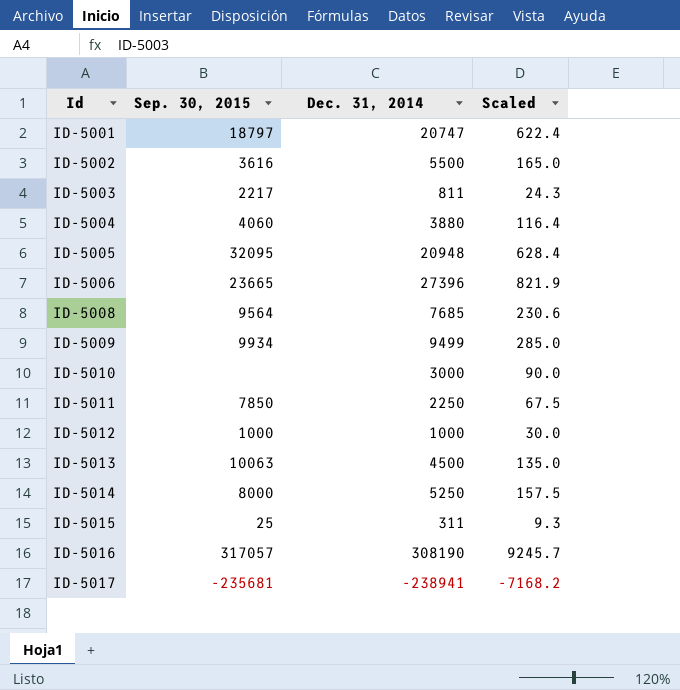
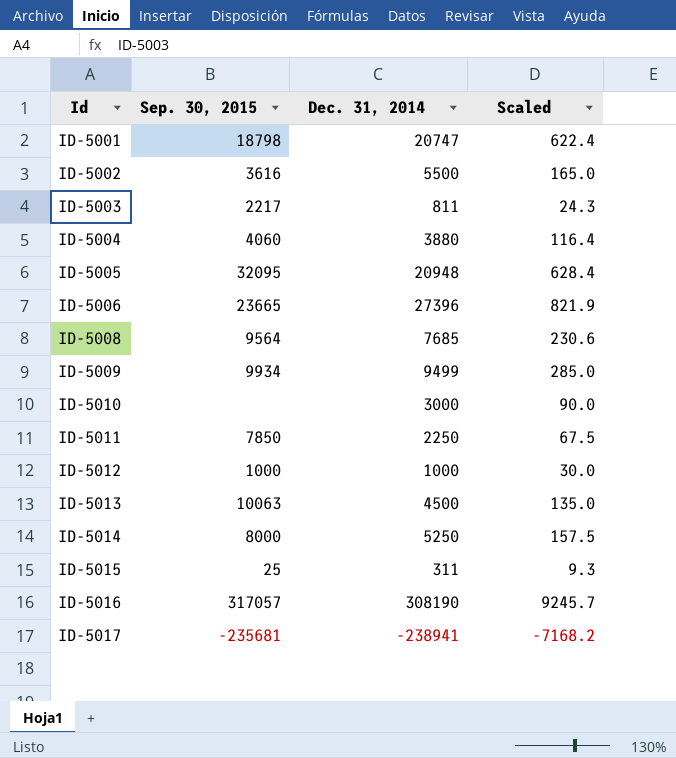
ID-5001 | Sep. 30, 2015: 18797 -> 18798

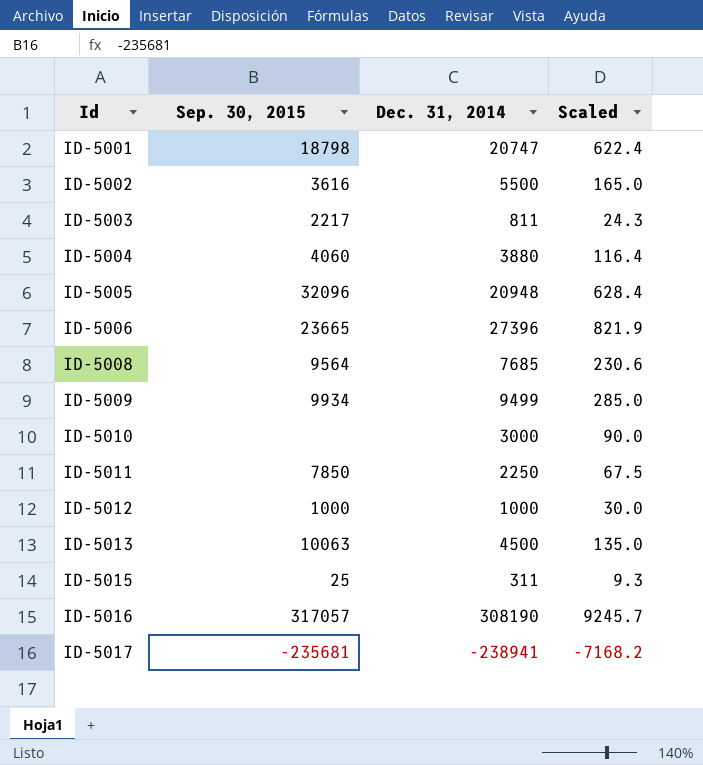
row ID-5014: 8000 | 5250 | 157.5 -> none
ID-5005 | Sep. 30, 2015: 32095 -> 32096

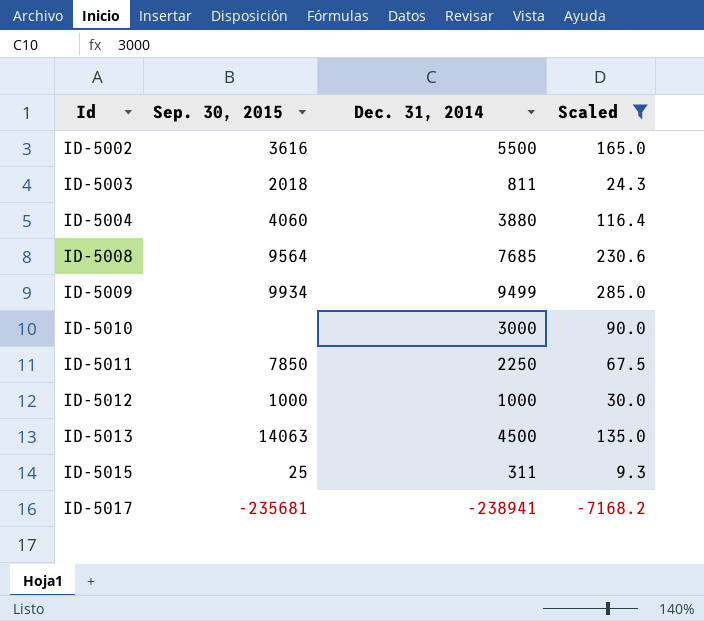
filter: none -> Scaled <= 285.0
ID-5003 | Sep. 30, 2015: 2217 -> 2018
ID-5013 | Sep. 30, 2015: 10063 -> 14063

